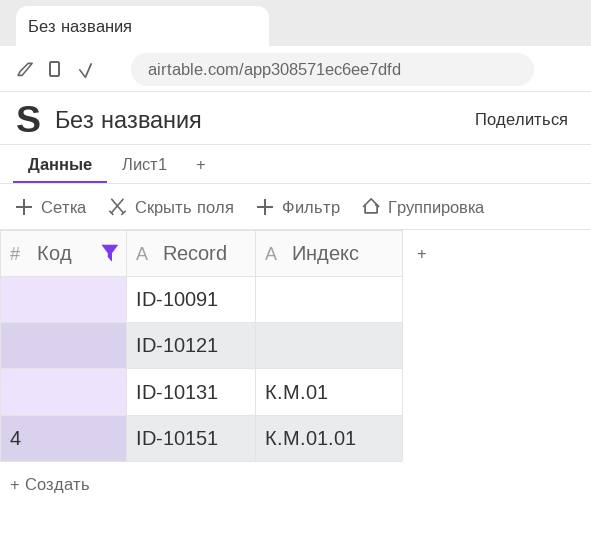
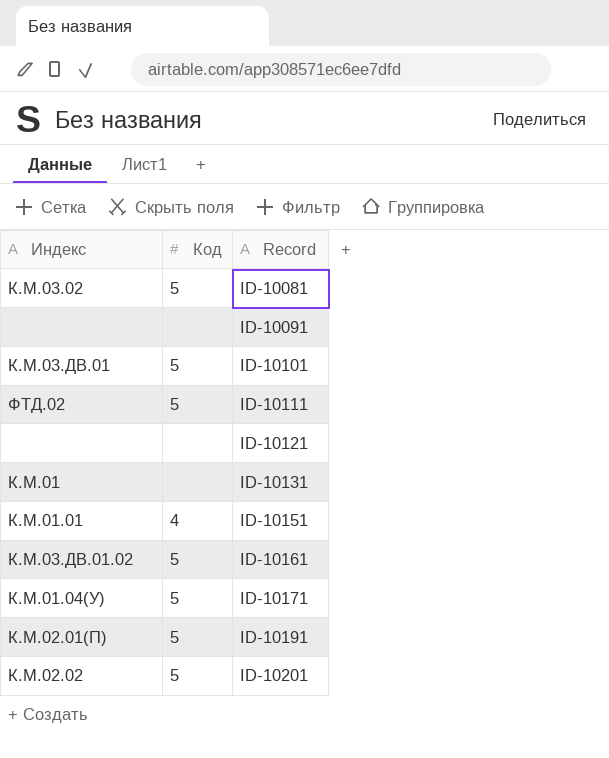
filter: Код != 5 -> none
column Индекс | position: 3 -> 1

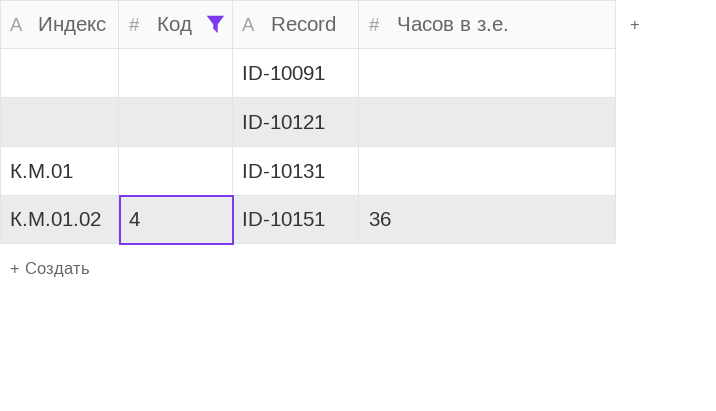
filter: none -> Код != 5
column Часов в з.е. | position: none -> 4
ID-10151 | Индекс: К.М.01.01 -> К.М.01.02

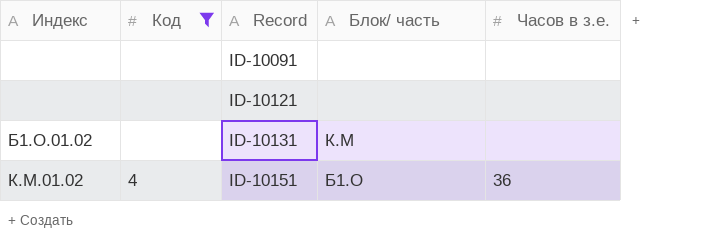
column Блок/ часть | position: none -> 4
ID-10131 | Индекс: К.М.01 -> Б1.О.01.02

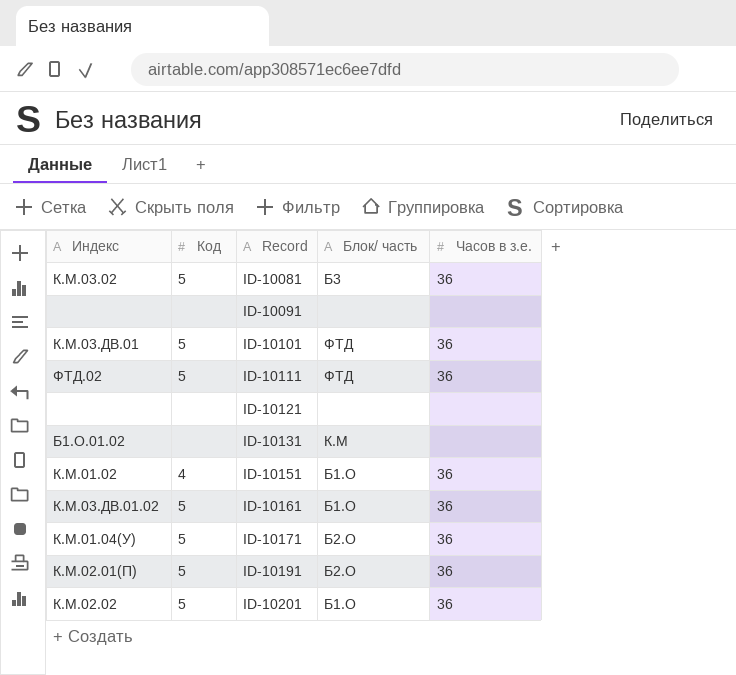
filter: Код != 5 -> none

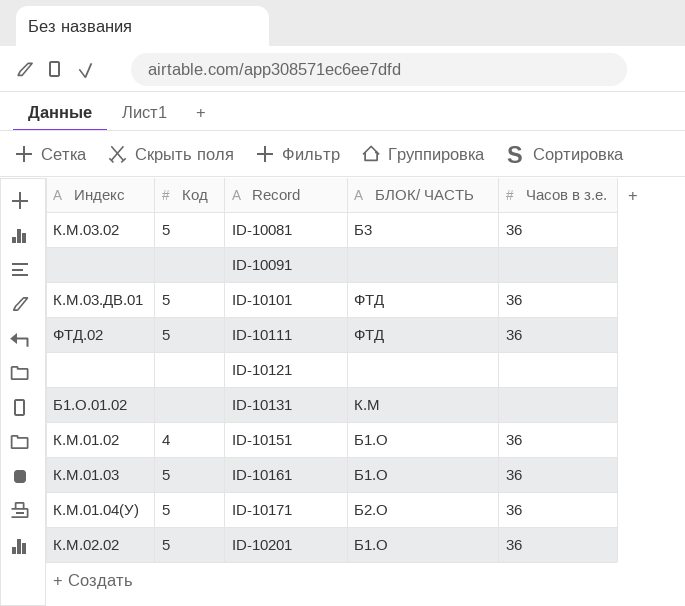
column name: Блок/ часть -> БЛОК/ ЧАСТЬ
row ID-10191: К.М.02.01(П) | 5 | Б2.О | 36 -> none
ID-10161 | Индекс: К.М.03.ДВ.01.02 -> К.М.01.03

